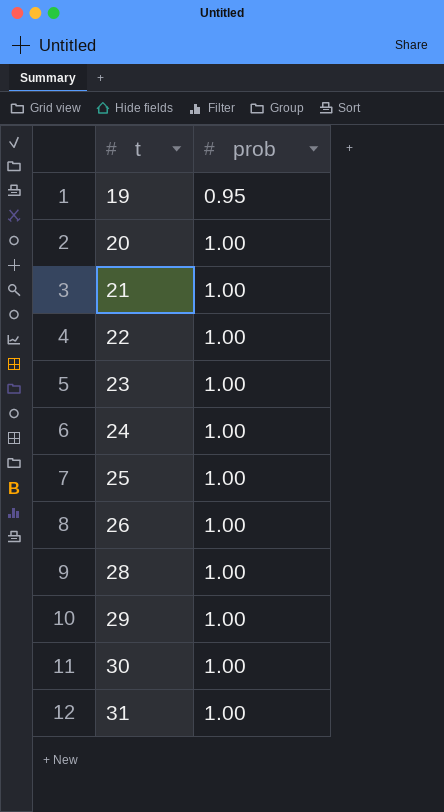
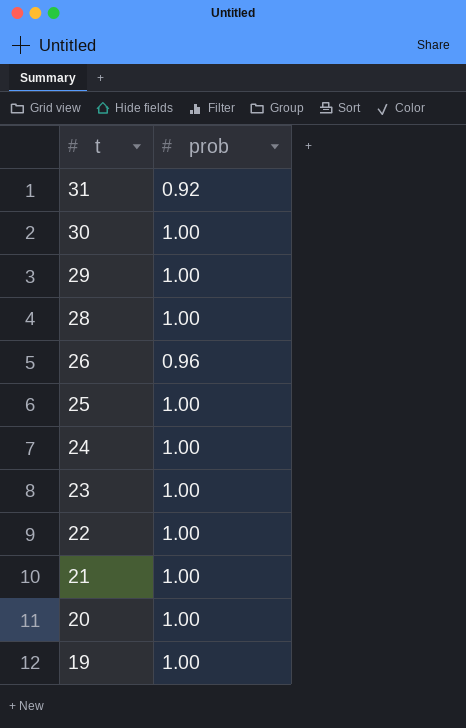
row order: t ascending -> t descending
31 | prob: 1.00 -> 0.92
26 | prob: 1.00 -> 0.96
19 | prob: 0.95 -> 1.00

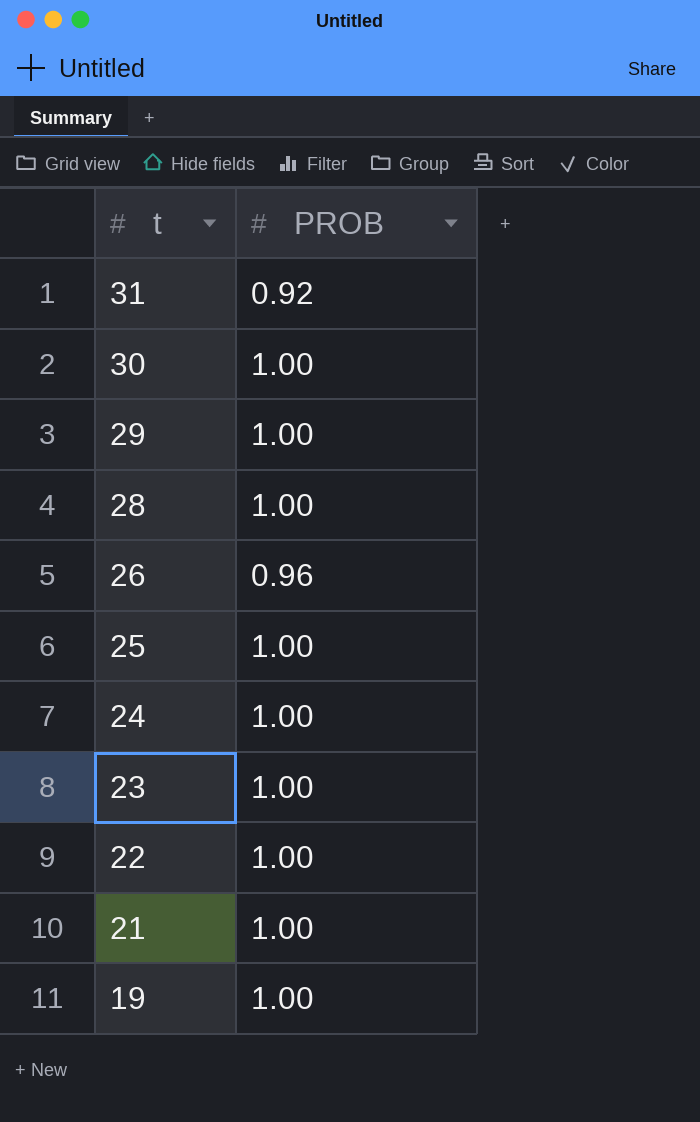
column name: prob -> PROB
row 20: 1.00 -> none

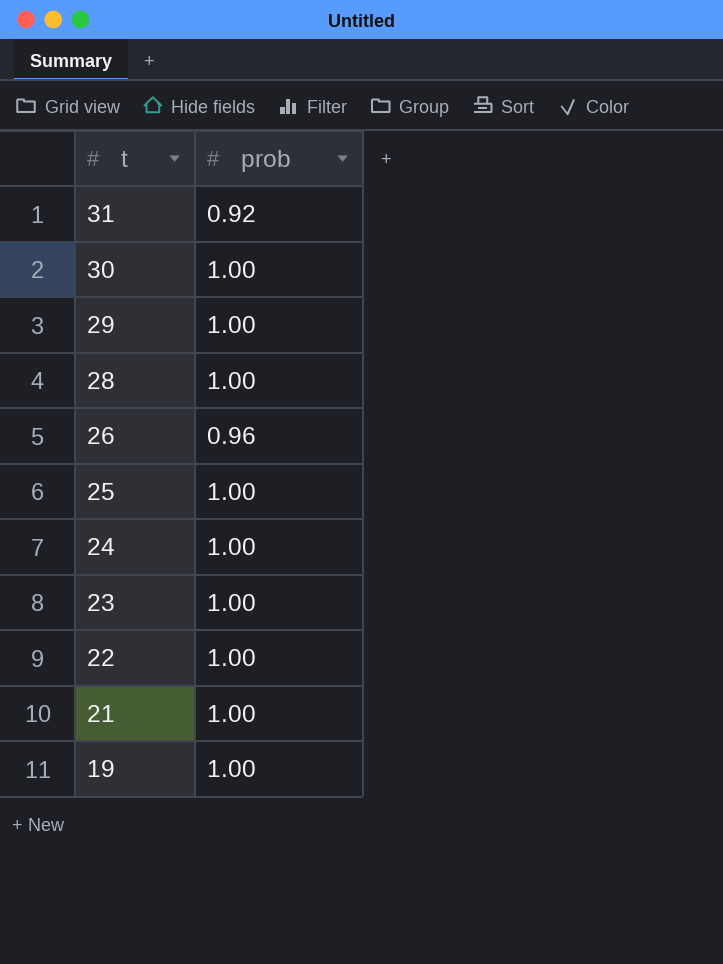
column name: PROB -> prob

